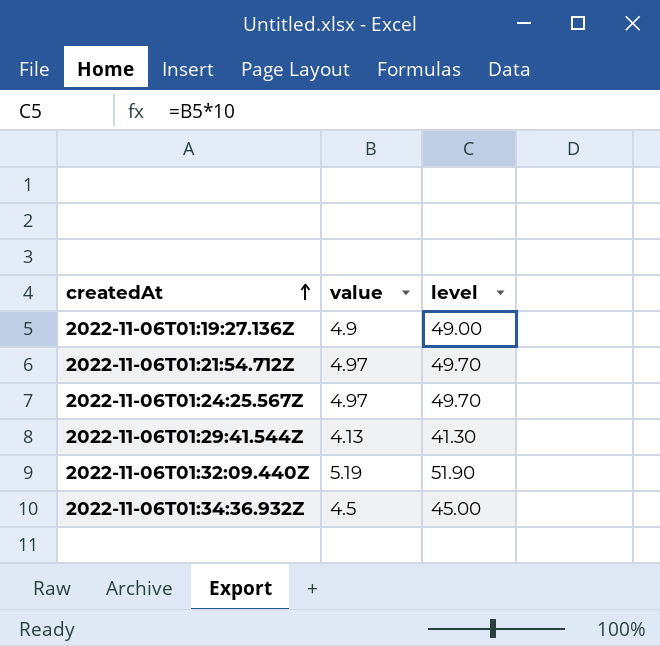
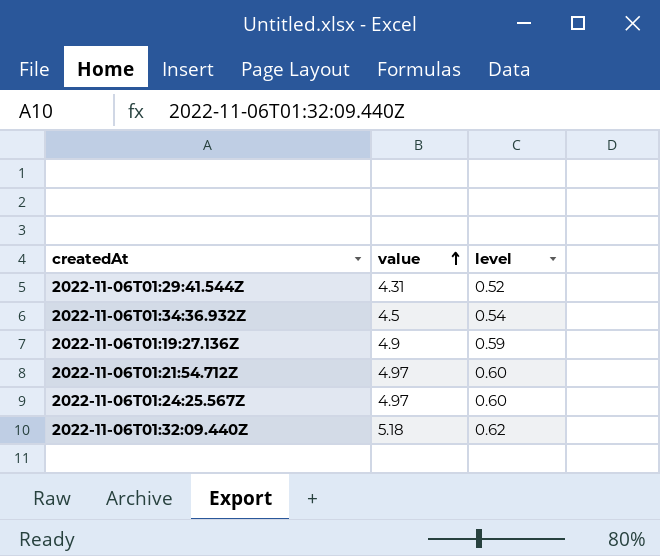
row order: createdAt ascending -> value ascending
column level | formula: [value] * 10 -> [value] * 0.12
2022-11-06T01:29:41.544Z | value: 4.13 -> 4.31
2022-11-06T01:32:09.440Z | value: 5.19 -> 5.18

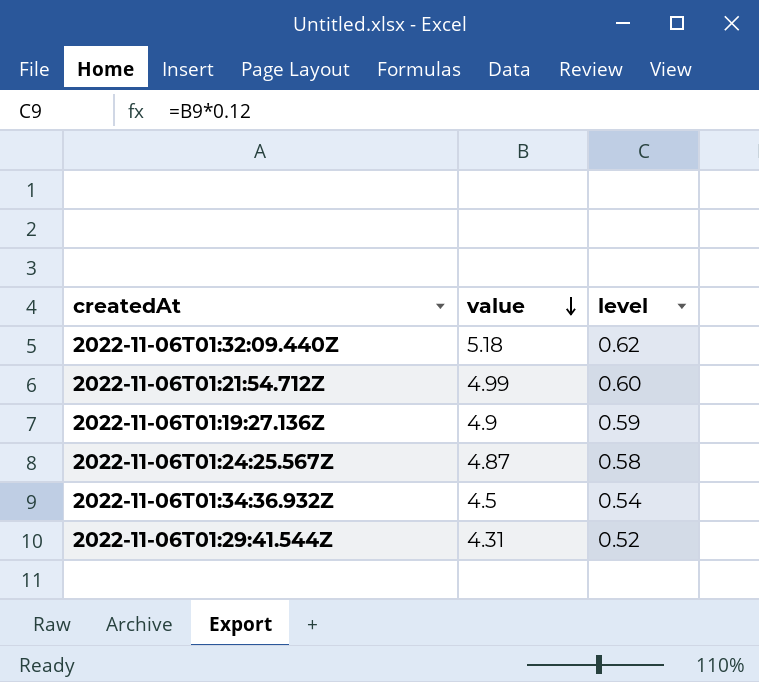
row order: value ascending -> value descending
2022-11-06T01:21:54.712Z | value: 4.97 -> 4.99
2022-11-06T01:24:25.567Z | value: 4.97 -> 4.87
2022-11-06T01:24:25.567Z | level: 0.60 -> 0.58

